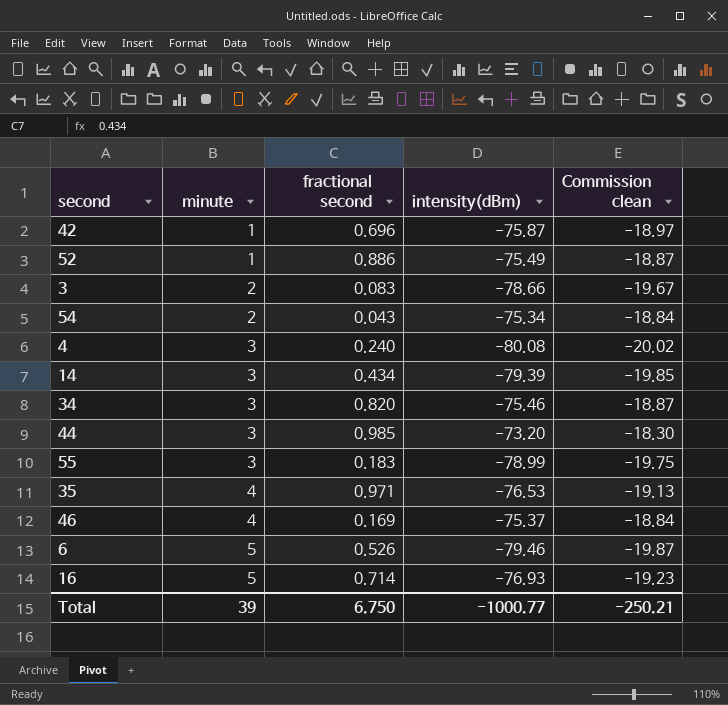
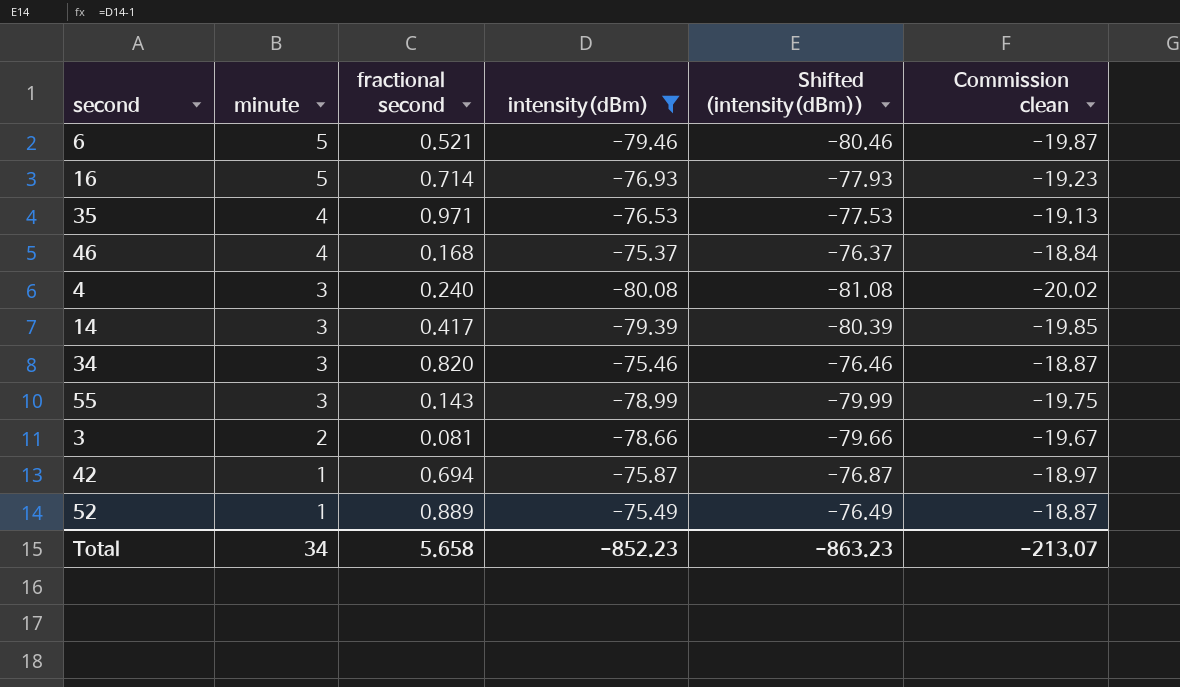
filter: none -> intensity(dBm) <= -75.37
row order: minute ascending -> minute descending
column Shifted (intensity(dBm)) | formula: none -> [intensity(dBm)] - 1
6 | fractional second: 0.526 -> 0.521
46 | fractional second: 0.169 -> 0.168
14 | fractional second: 0.434 -> 0.417
55 | fractional second: 0.183 -> 0.143
3 | fractional second: 0.083 -> 0.081
42 | fractional second: 0.696 -> 0.694
52 | fractional second: 0.886 -> 0.889
Total | minute: 39 -> 34
Total | fractional second: 6.750 -> 5.658
Total | intensity(dBm): -1000.77 -> -852.23
Total | Commission clean: -250.21 -> -213.07

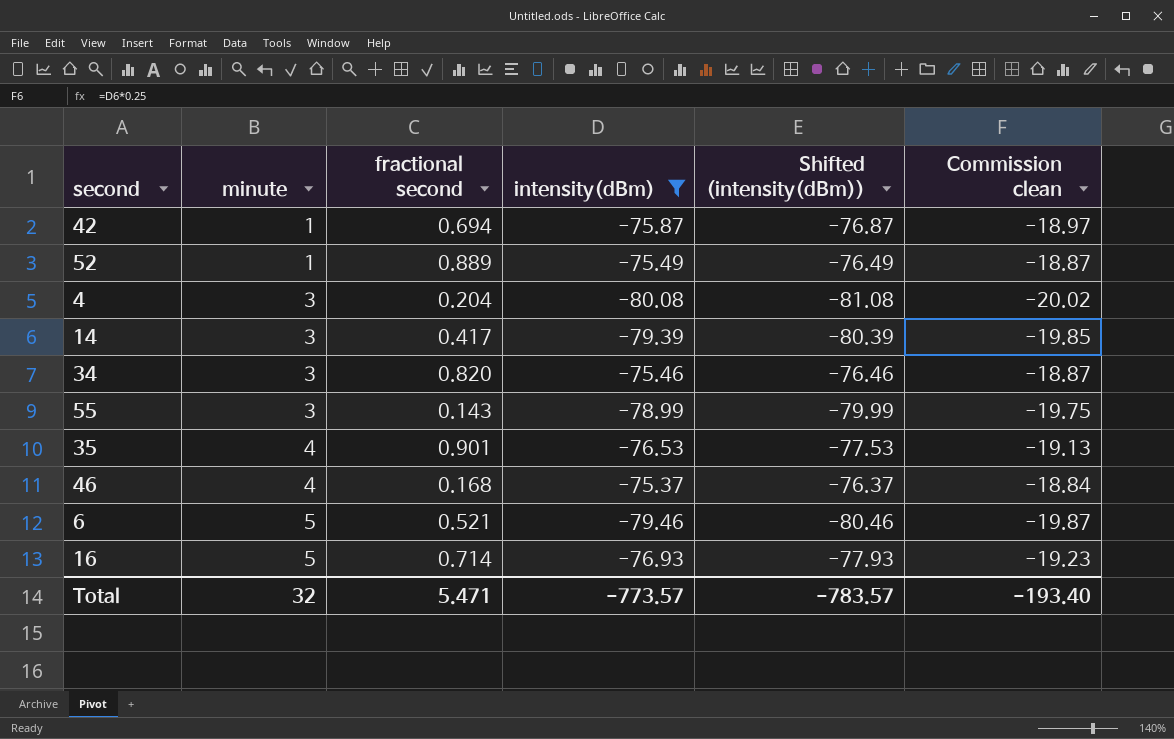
row order: minute descending -> minute ascending
row 3: 2 | 0.081 | -78.66 | -79.66 | -19.67 -> none
4 | fractional second: 0.240 -> 0.204
35 | fractional second: 0.971 -> 0.901
Total | minute: 34 -> 32
Total | fractional second: 5.658 -> 5.471
Total | intensity(dBm): -852.23 -> -773.57
Total | Shifted (intensity(dBm)): -863.23 -> -783.57
Total | Commission clean: -213.07 -> -193.40

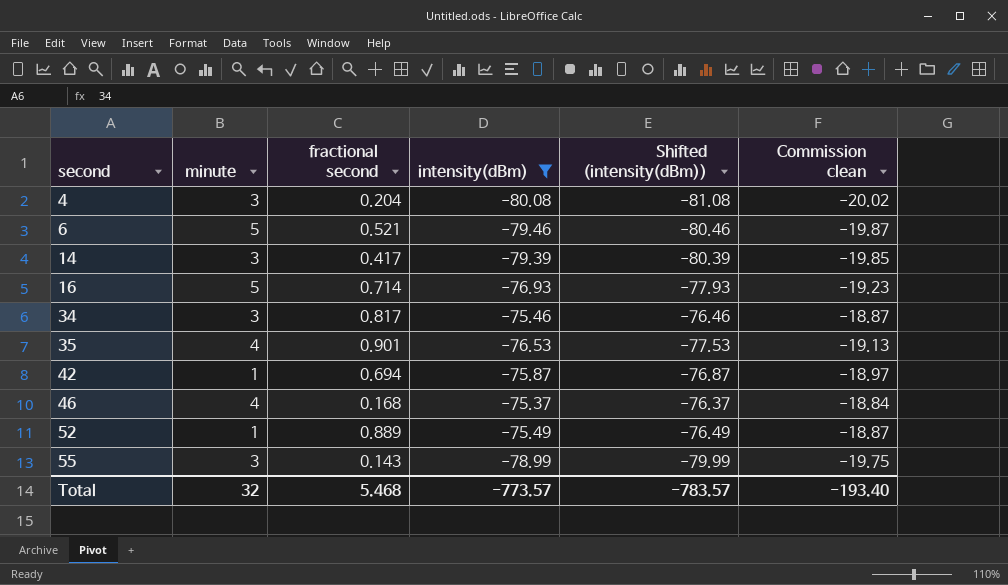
row order: minute ascending -> second ascending
34 | fractional second: 0.820 -> 0.817
Total | fractional second: 5.471 -> 5.468

